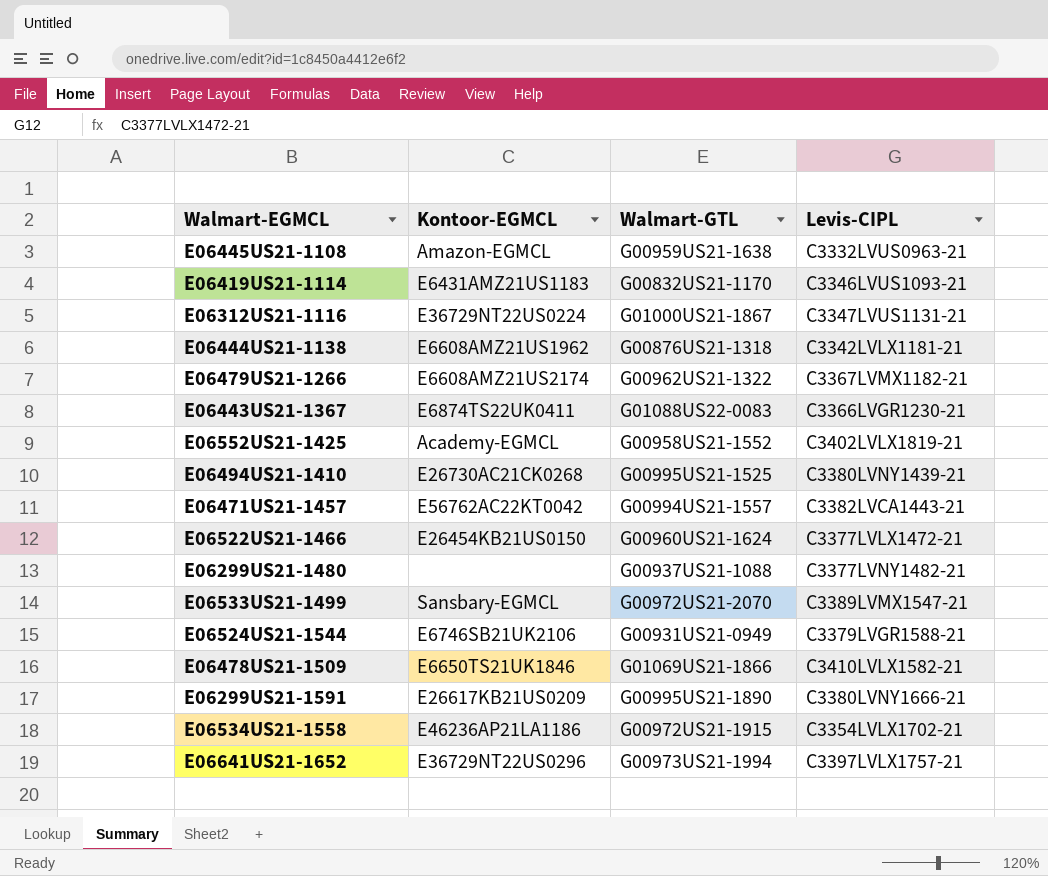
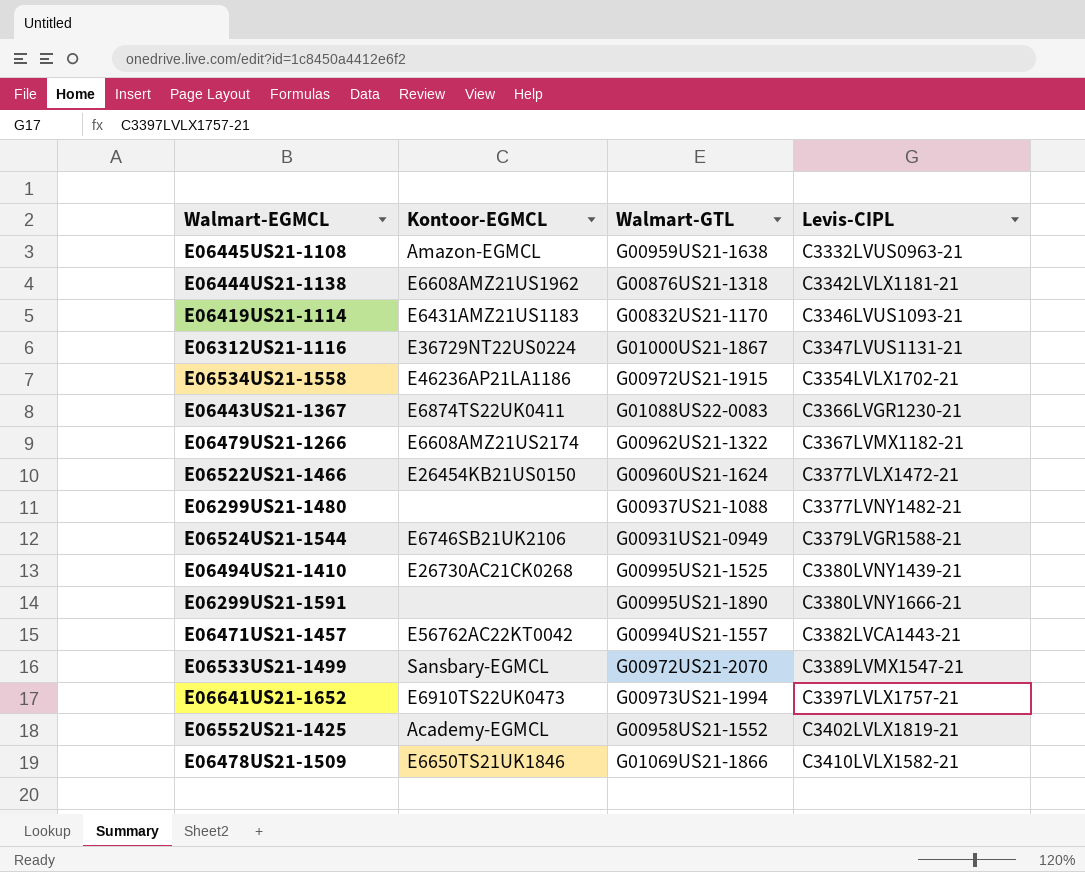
row order: none -> Levis-CIPL ascending
E06299US21-1591 | Kontoor-EGMCL: E26617KB21US0209 -> none
E06641US21-1652 | Kontoor-EGMCL: E36729NT22US0296 -> E6910TS22UK0473

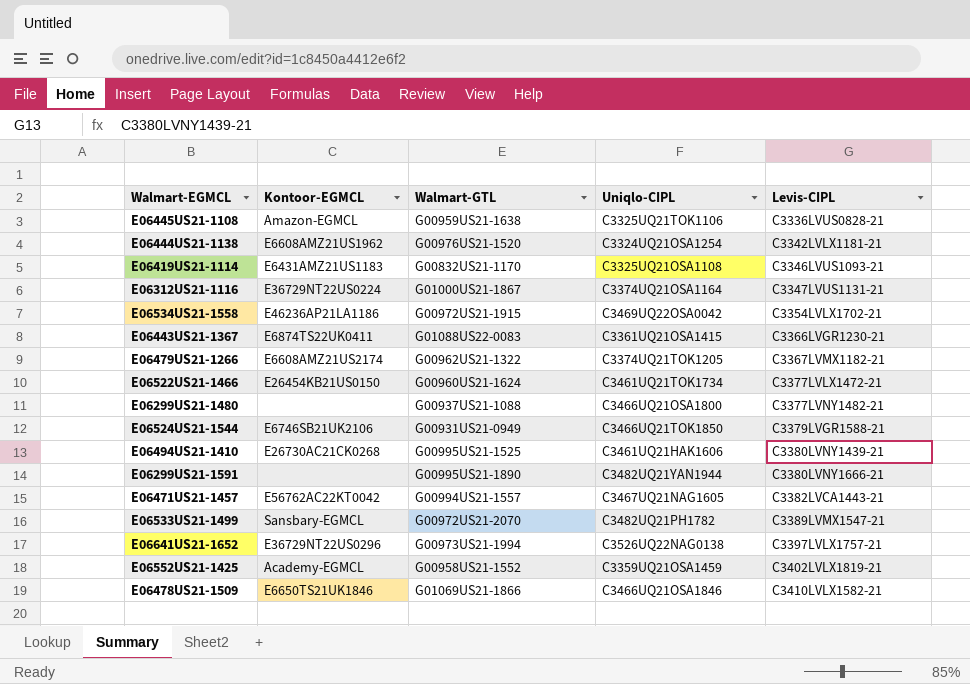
column Uniqlo-CIPL | position: none -> 4
E06445US21-1108 | Levis-CIPL: C3332LVUS0963-21 -> C3336LVUS0828-21
E06444US21-1138 | Walmart-GTL: G00876US21-1318 -> G00976US21-1520
E06641US21-1652 | Kontoor-EGMCL: E6910TS22UK0473 -> E36729NT22US0296

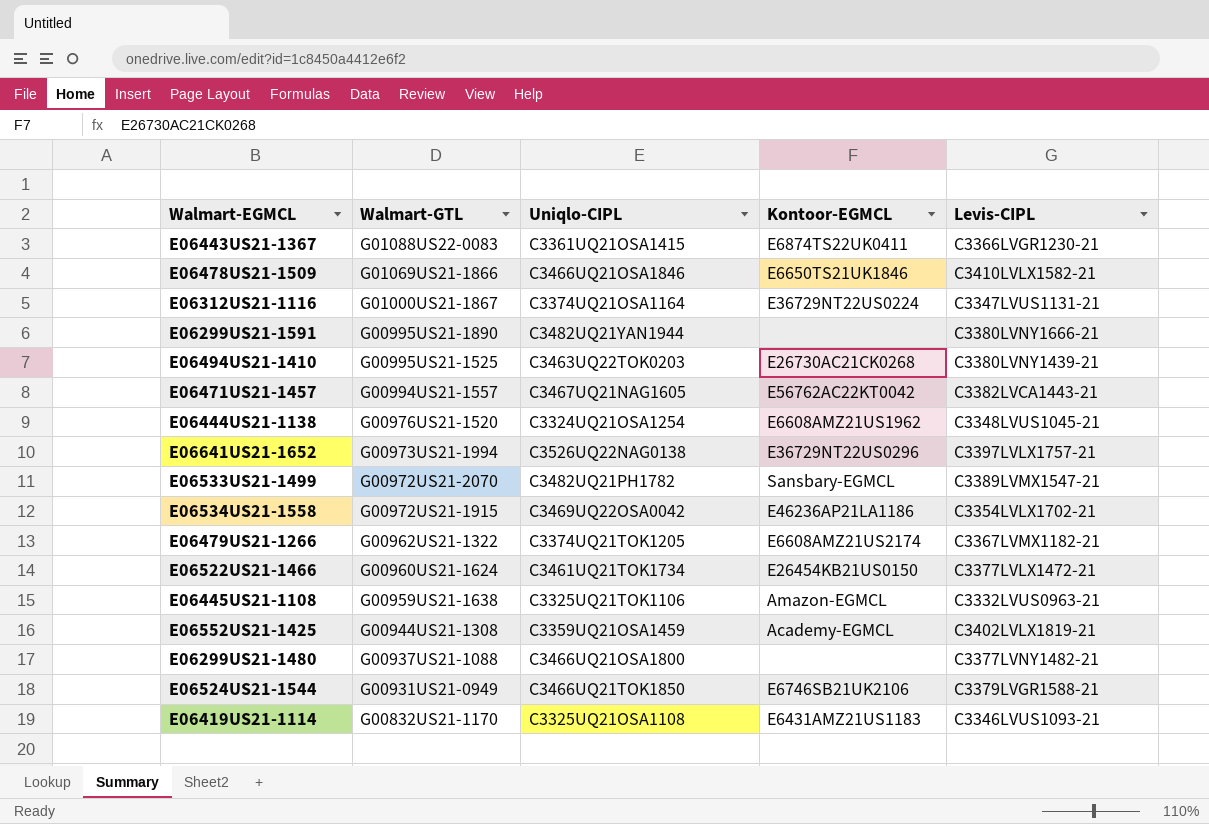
row order: Levis-CIPL ascending -> Walmart-GTL descending
column Kontoor-EGMCL | position: 2 -> 4
E06494US21-1410 | Uniqlo-CIPL: C3461UQ21HAK1606 -> C3463UQ22TOK0203
E06444US21-1138 | Levis-CIPL: C3342LVLX1181-21 -> C3348LVUS1045-21
E06445US21-1108 | Levis-CIPL: C3336LVUS0828-21 -> C3332LVUS0963-21
E06552US21-1425 | Walmart-GTL: G00958US21-1552 -> G00944US21-1308

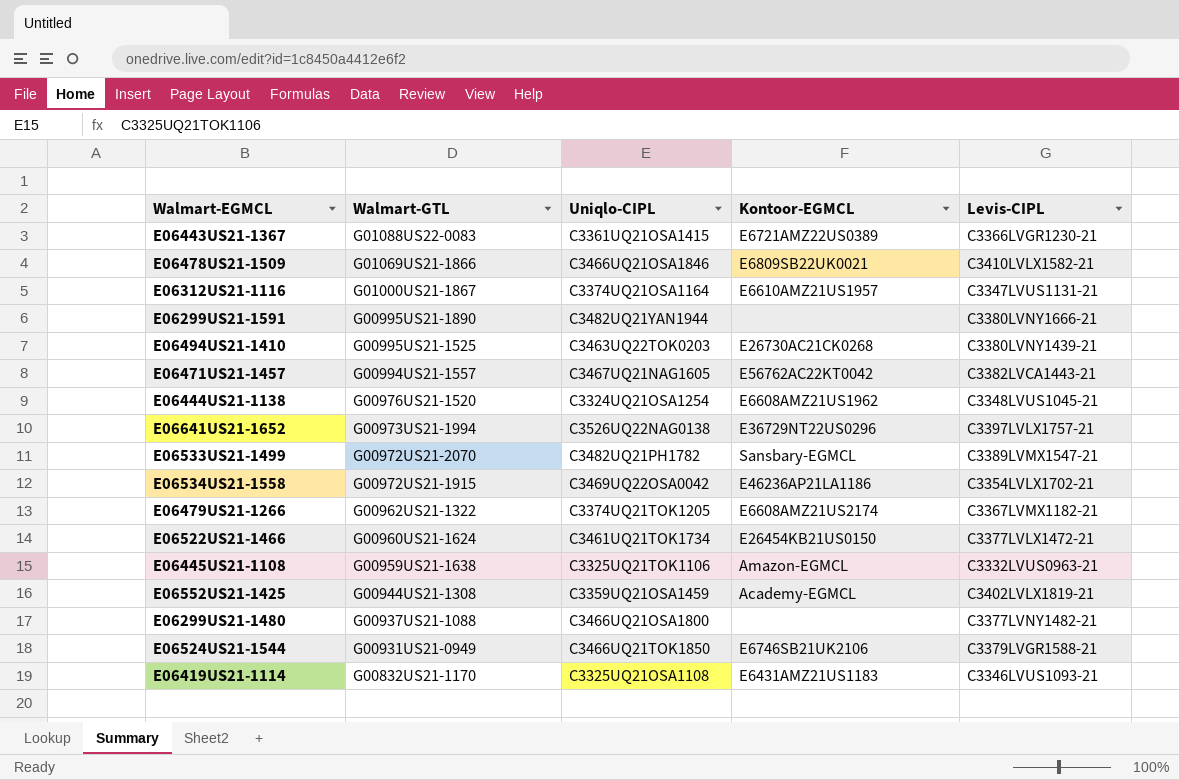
E06443US21-1367 | Kontoor-EGMCL: E6874TS22UK0411 -> E6721AMZ22US0389
E06478US21-1509 | Kontoor-EGMCL: E6650TS21UK1846 -> E6809SB22UK0021
E06312US21-1116 | Kontoor-EGMCL: E36729NT22US0224 -> E6610AMZ21US1957

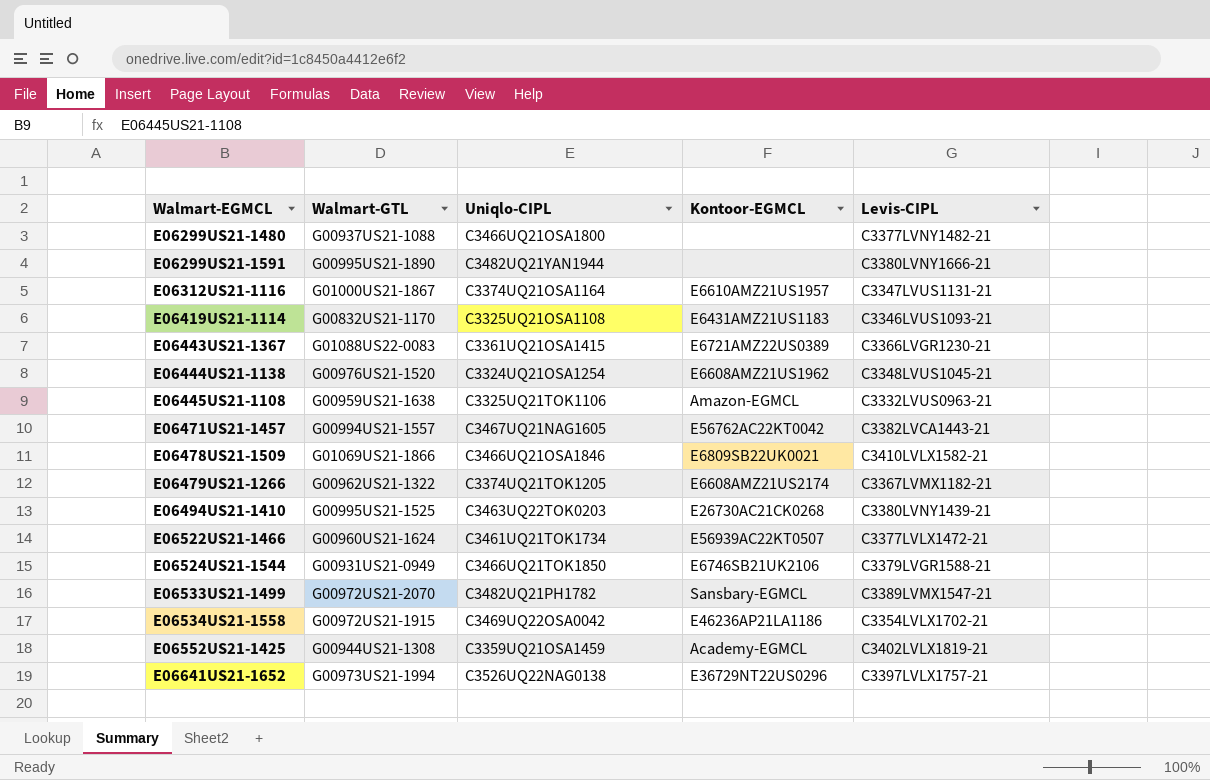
row order: Walmart-GTL descending -> Walmart-EGMCL ascending
E06522US21-1466 | Kontoor-EGMCL: E26454KB21US0150 -> E56939AC22KT0507

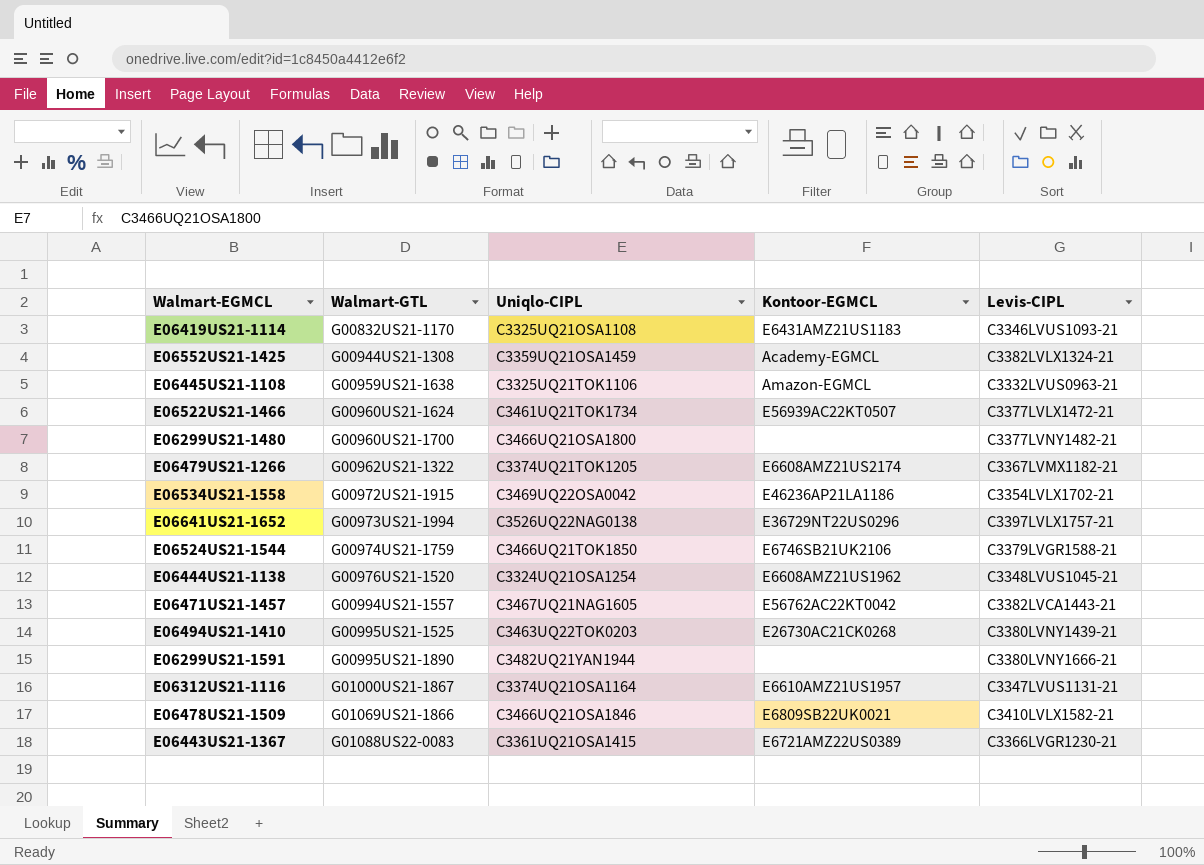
row order: Walmart-EGMCL ascending -> Walmart-GTL ascending
row E06533US21-1499: G00972US21-2070 | C3482UQ21PH1782 | Sansbary-EGMCL | C3389LVMX1547-21 -> none
E06552US21-1425 | Levis-CIPL: C3402LVLX1819-21 -> C3382LVLX1324-21
E06299US21-1480 | Walmart-GTL: G00937US21-1088 -> G00960US21-1700
E06524US21-1544 | Walmart-GTL: G00931US21-0949 -> G00974US21-1759

